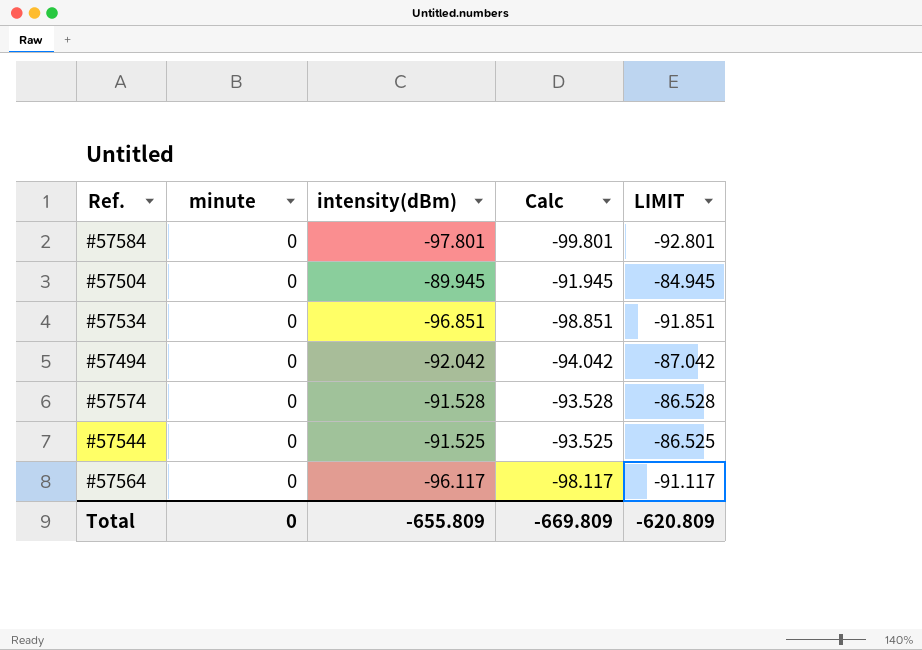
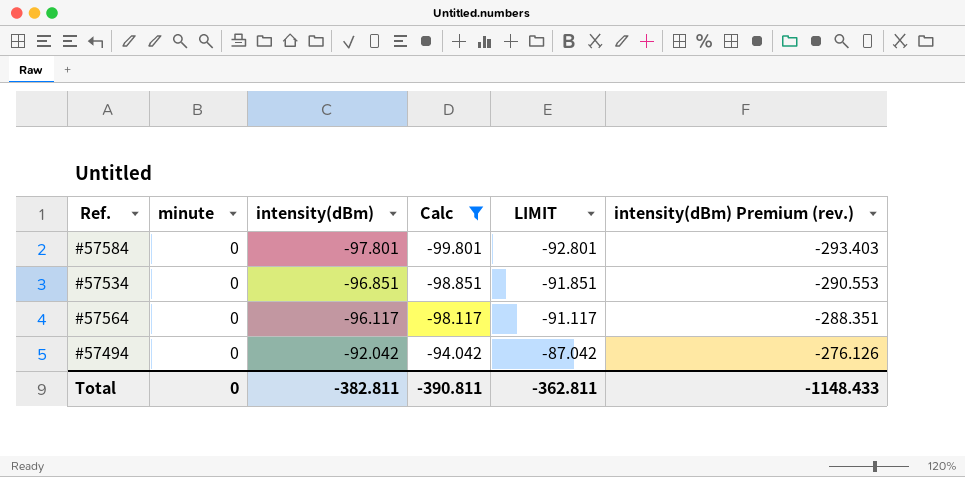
filter: none -> Calc <= -94.042
row order: none -> intensity(dBm) ascending
column intensity(dBm) Premium (rev.) | formula: none -> [intensity(dBm)] * 3
Total | intensity(dBm): -655.809 -> -382.811
Total | Calc: -669.809 -> -390.811
Total | LIMIT: -620.809 -> -362.811

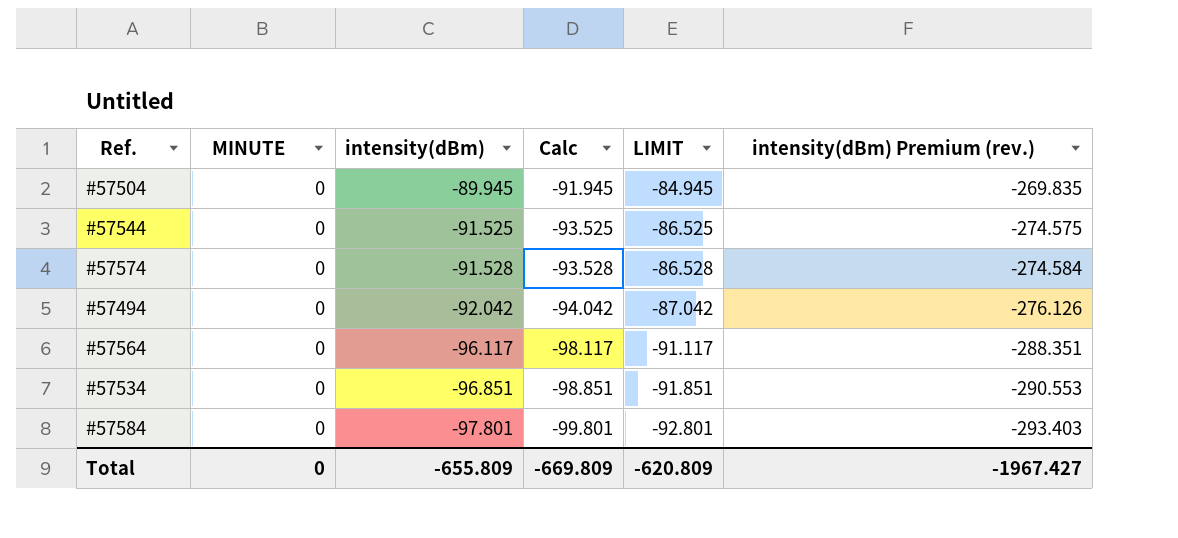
filter: Calc <= -94.042 -> none
row order: intensity(dBm) ascending -> intensity(dBm) descending
column name: minute -> MINUTE
Total | intensity(dBm): -382.811 -> -655.809
Total | Calc: -390.811 -> -669.809
Total | LIMIT: -362.811 -> -620.809
Total | intensity(dBm) Premium (rev.): -1148.433 -> -1967.427

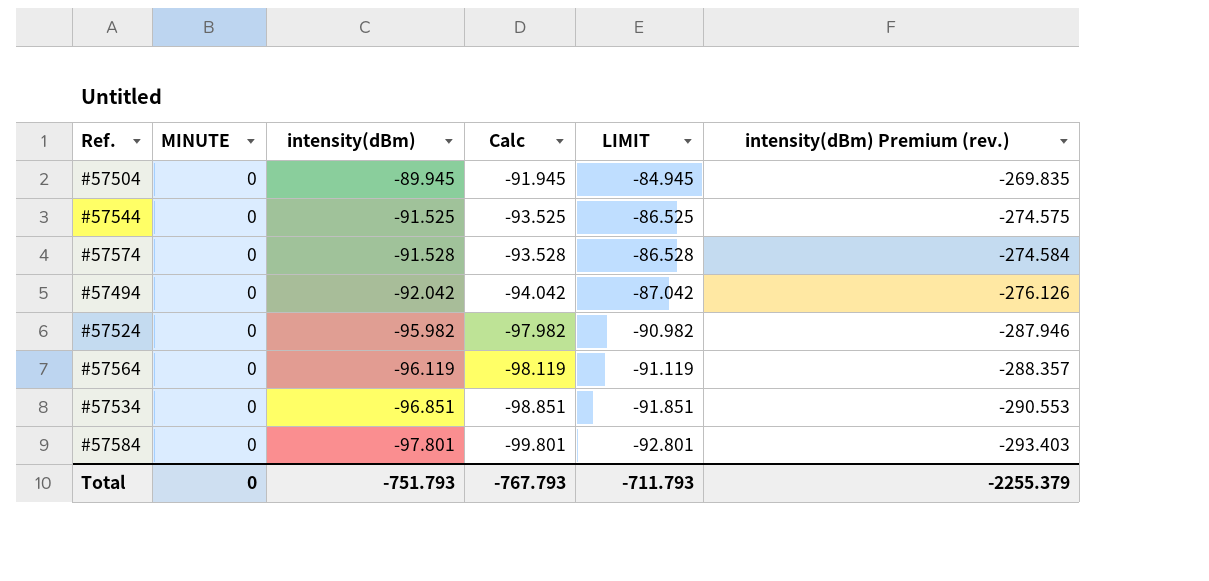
row #57524: none -> 0 | -95.982 | -97.982 | -90.982 | -287.946
#57564 | intensity(dBm): -96.117 -> -96.119
#57564 | Calc: -98.117 -> -98.119
#57564 | LIMIT: -91.117 -> -91.119
#57564 | intensity(dBm) Premium (rev.): -288.351 -> -288.357
Total | intensity(dBm): -655.809 -> -751.793
Total | Calc: -669.809 -> -767.793
Total | LIMIT: -620.809 -> -711.793
Total | intensity(dBm) Premium (rev.): -1967.427 -> -2255.379

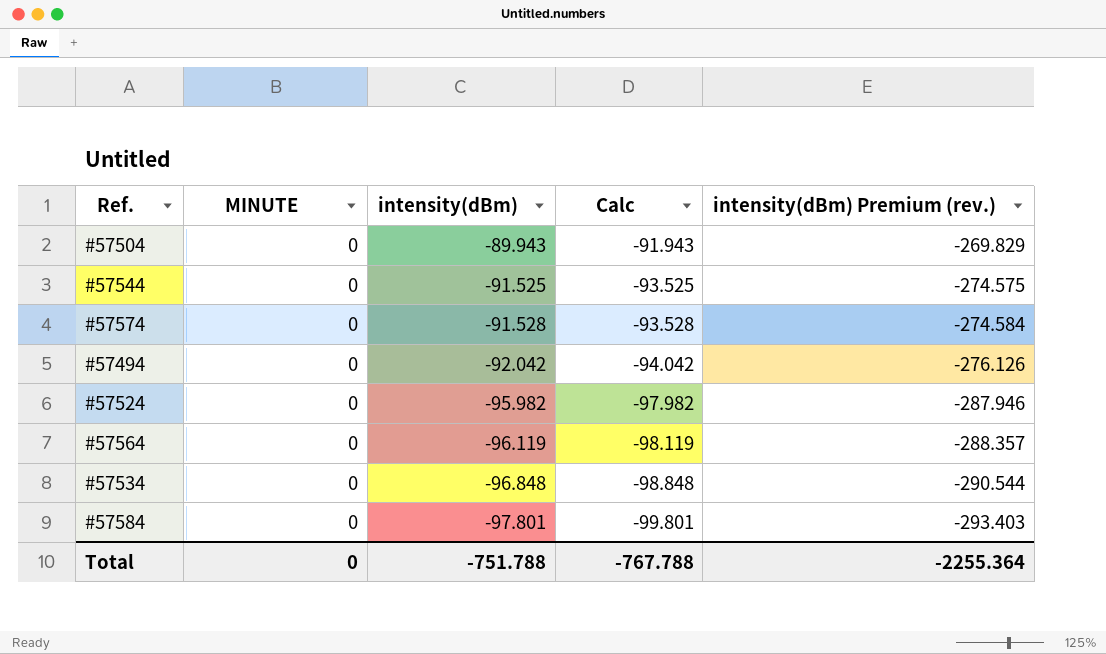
column LIMIT | formula: [intensity(dBm)] + 5 -> none
#57504 | intensity(dBm): -89.945 -> -89.943
#57504 | Calc: -91.945 -> -91.943
#57504 | intensity(dBm) Premium (rev.): -269.835 -> -269.829
#57534 | intensity(dBm): -96.851 -> -96.848
#57534 | Calc: -98.851 -> -98.848
#57534 | intensity(dBm) Premium (rev.): -290.553 -> -290.544
Total | intensity(dBm): -751.793 -> -751.788
Total | Calc: -767.793 -> -767.788
Total | intensity(dBm) Premium (rev.): -2255.379 -> -2255.364

